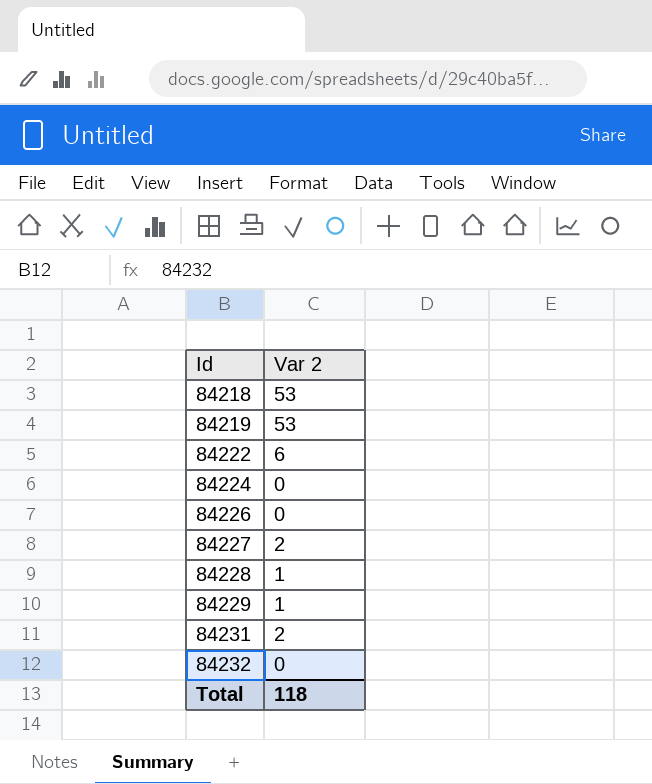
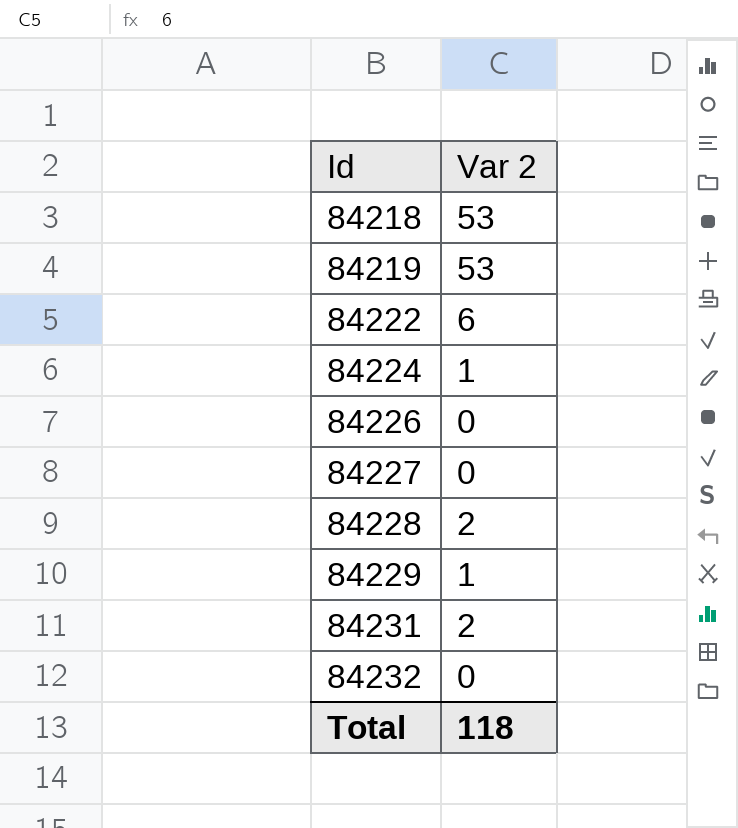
84224 | Var 2: 0 -> 1
84227 | Var 2: 2 -> 0
84228 | Var 2: 1 -> 2

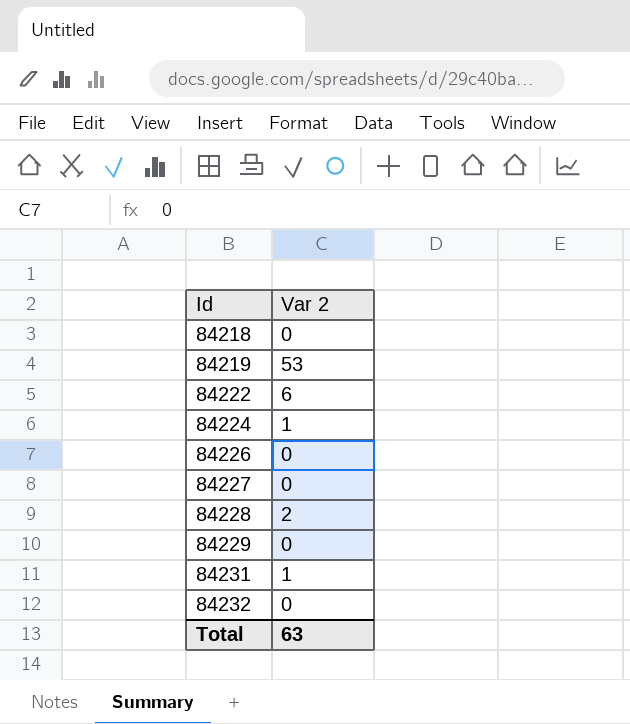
84218 | Var 2: 53 -> 0
84229 | Var 2: 1 -> 0
84231 | Var 2: 2 -> 1
Total | Var 2: 118 -> 63

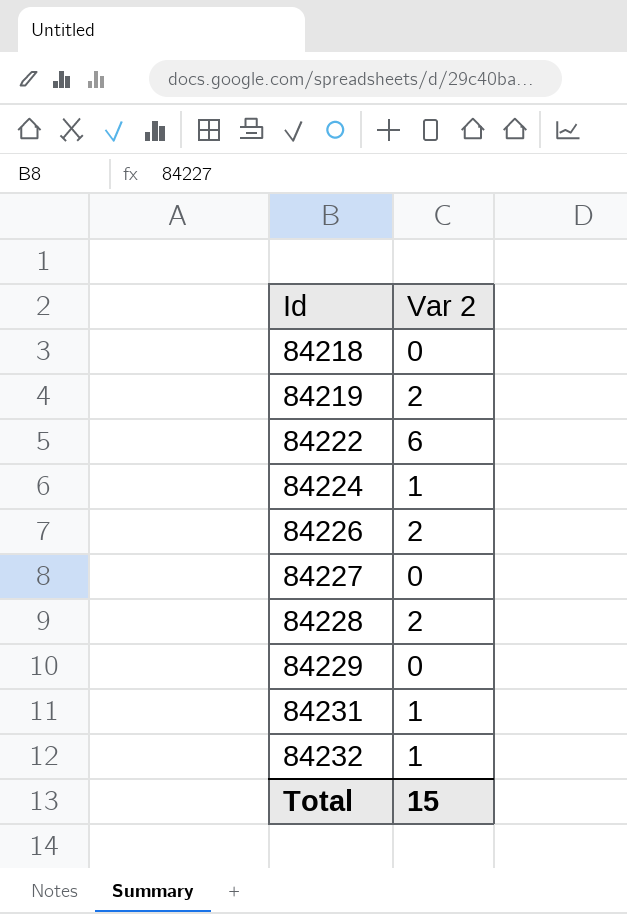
84219 | Var 2: 53 -> 2
84226 | Var 2: 0 -> 2
84232 | Var 2: 0 -> 1
Total | Var 2: 63 -> 15

